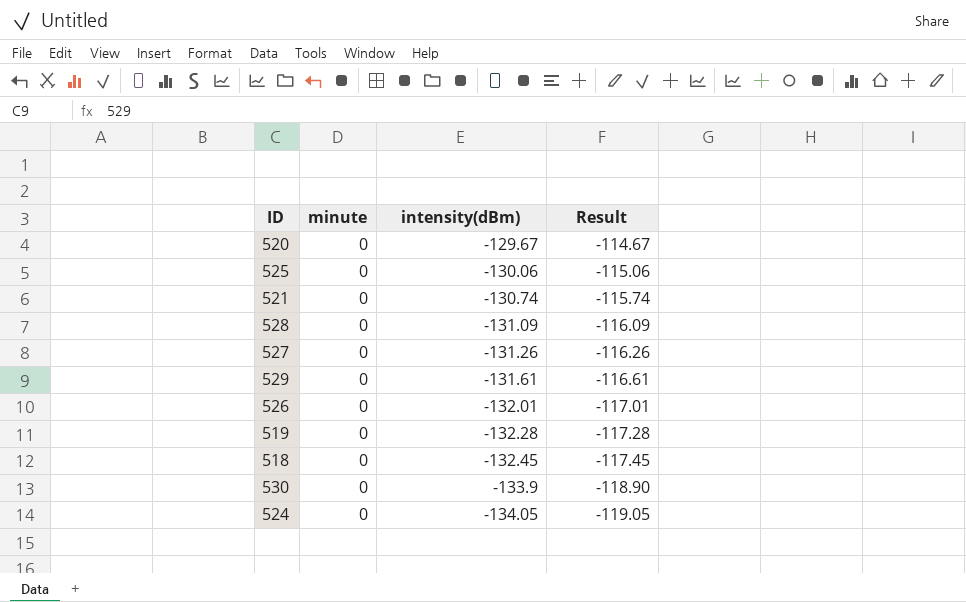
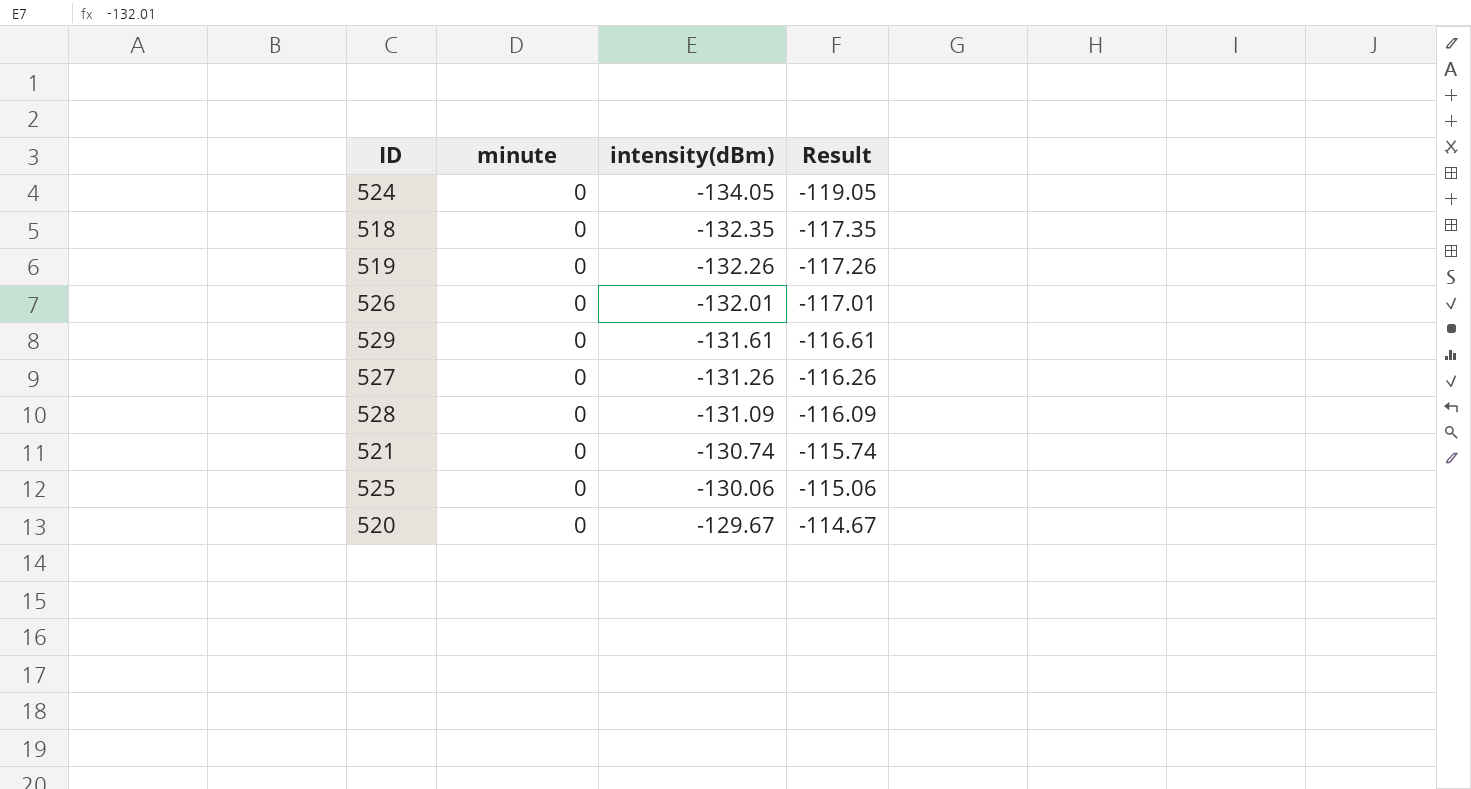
row order: intensity(dBm) descending -> intensity(dBm) ascending
row 530: 0 | -133.9 | -118.90 -> none
518 | intensity(dBm): -132.45 -> -132.35
518 | Result: -117.45 -> -117.35
519 | intensity(dBm): -132.28 -> -132.26
519 | Result: -117.28 -> -117.26

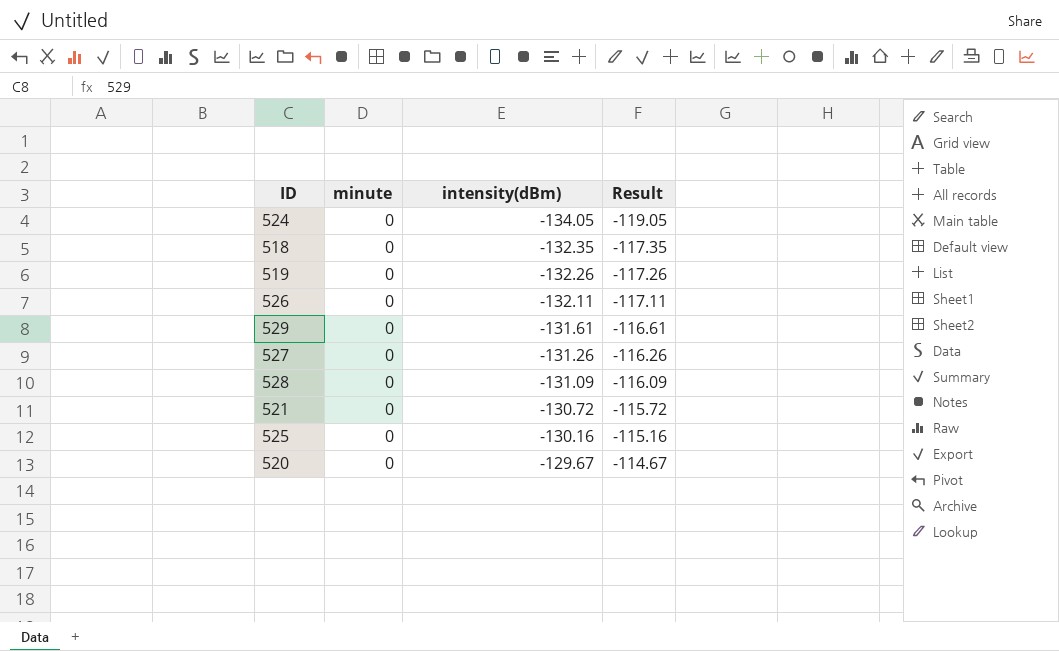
526 | intensity(dBm): -132.01 -> -132.11
526 | Result: -117.01 -> -117.11
521 | intensity(dBm): -130.74 -> -130.72
521 | Result: -115.74 -> -115.72
525 | intensity(dBm): -130.06 -> -130.16
525 | Result: -115.06 -> -115.16

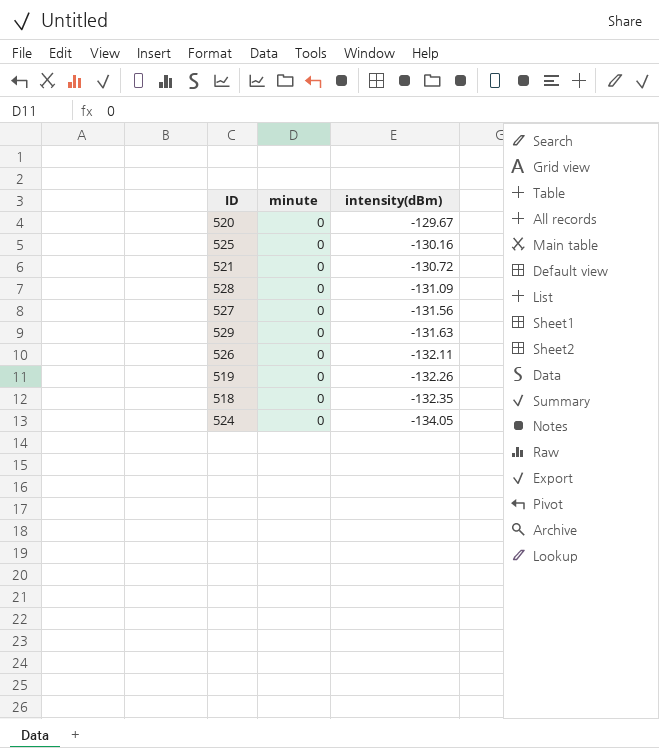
row order: intensity(dBm) ascending -> intensity(dBm) descending
column Result | formula: [intensity(dBm)] + 15 -> none
527 | intensity(dBm): -131.26 -> -131.56
529 | intensity(dBm): -131.61 -> -131.63

